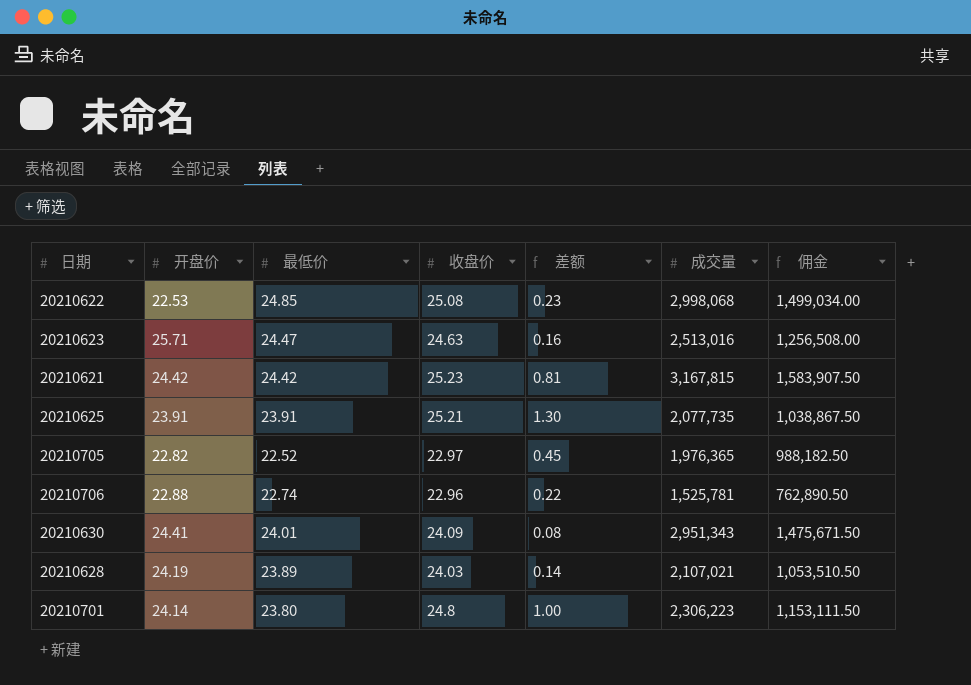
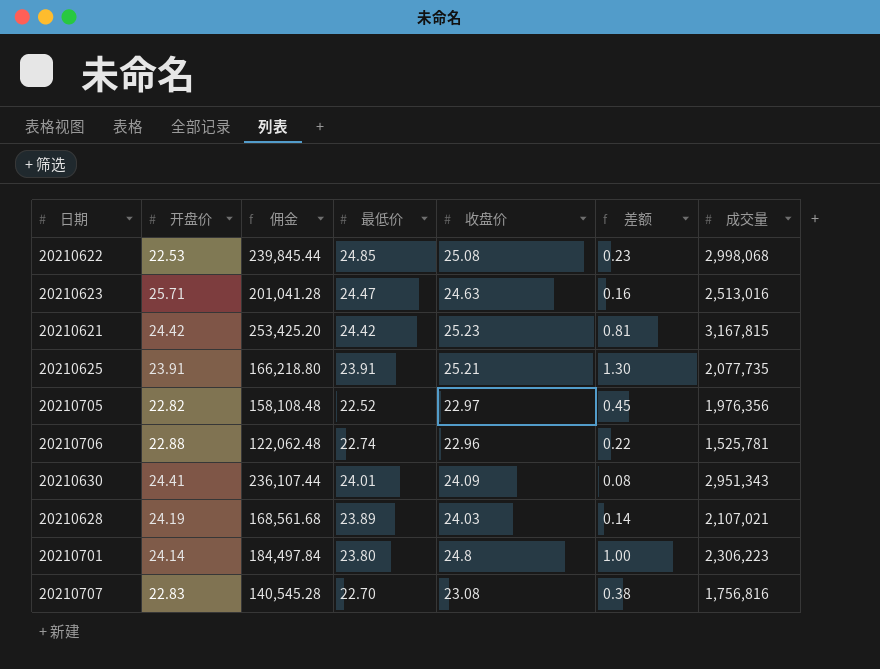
column 佣金 | formula: [成交量] * 0.5 -> [成交量] * 0.08
column 佣金 | position: 7 -> 3
20210705 | 成交量: 1,976,365 -> 1,976,356
row 20210707: none -> 22.83 | 140,545.28 | 22.70 | 23.08 | 0.38 | 1,756,816

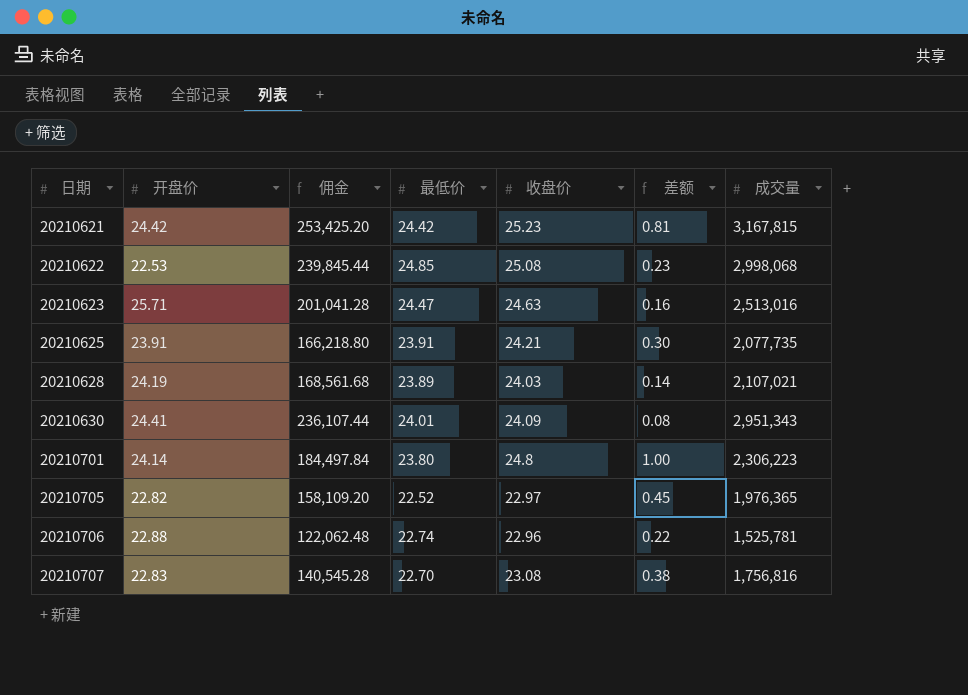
row order: none -> 日期 ascending
20210625 | 收盘价: 25.21 -> 24.21
20210625 | 差额: 1.30 -> 0.30
20210705 | 佣金: 158,108.48 -> 158,109.20
20210705 | 成交量: 1,976,356 -> 1,976,365

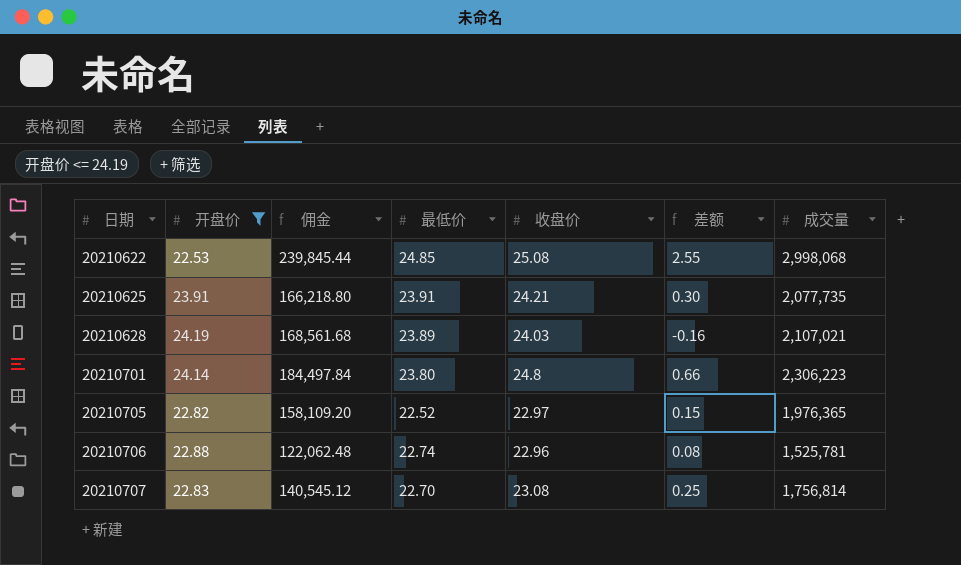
filter: none -> 开盘价 <= 24.19
column 差额 | formula: [收盘价] - [最低价] -> [收盘价] - [开盘价]
20210707 | 佣金: 140,545.28 -> 140,545.12
20210707 | 成交量: 1,756,816 -> 1,756,814

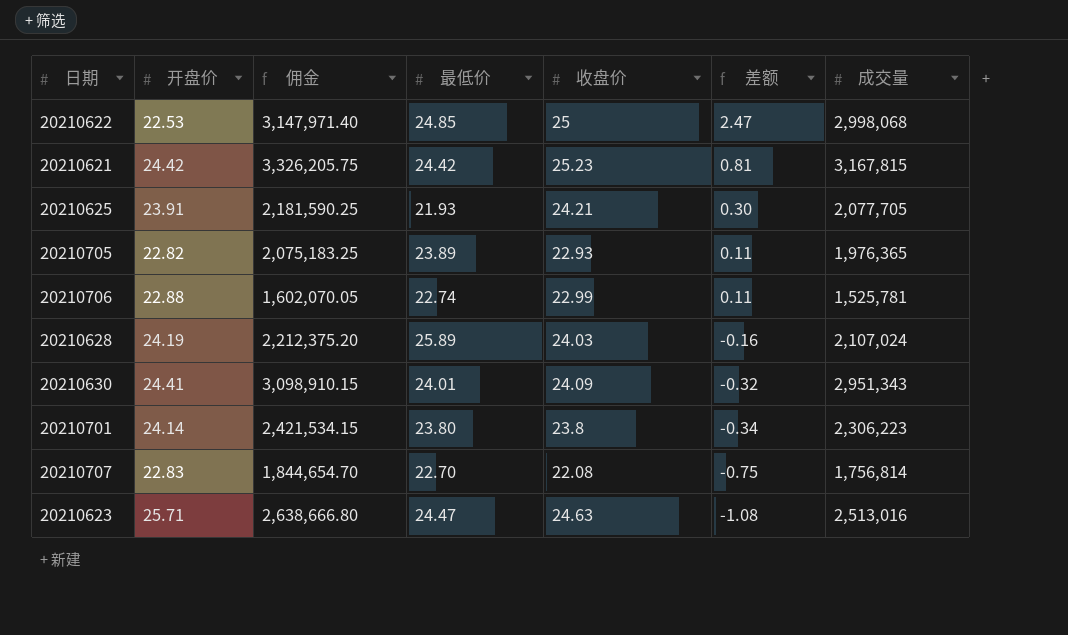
filter: 开盘价 <= 24.19 -> none
row order: 日期 ascending -> 差额 descending
column 佣金 | formula: [成交量] * 0.08 -> [成交量] * 1.05
20210622 | 收盘价: 25.08 -> 25
20210622 | 差额: 2.55 -> 2.47
20210625 | 最低价: 23.91 -> 21.93
20210625 | 成交量: 2,077,735 -> 2,077,705
20210705 | 最低价: 22.52 -> 23.89
20210705 | 收盘价: 22.97 -> 22.93
20210705 | 差额: 0.15 -> 0.11
20210706 | 收盘价: 22.96 -> 22.99
20210706 | 差额: 0.08 -> 0.11
20210628 | 最低价: 23.89 -> 25.89
20210628 | 成交量: 2,107,021 -> 2,107,024
20210701 | 收盘价: 24.8 -> 23.8
20210701 | 差额: 0.66 -> -0.34
20210707 | 收盘价: 23.08 -> 22.08
20210707 | 差额: 0.25 -> -0.75

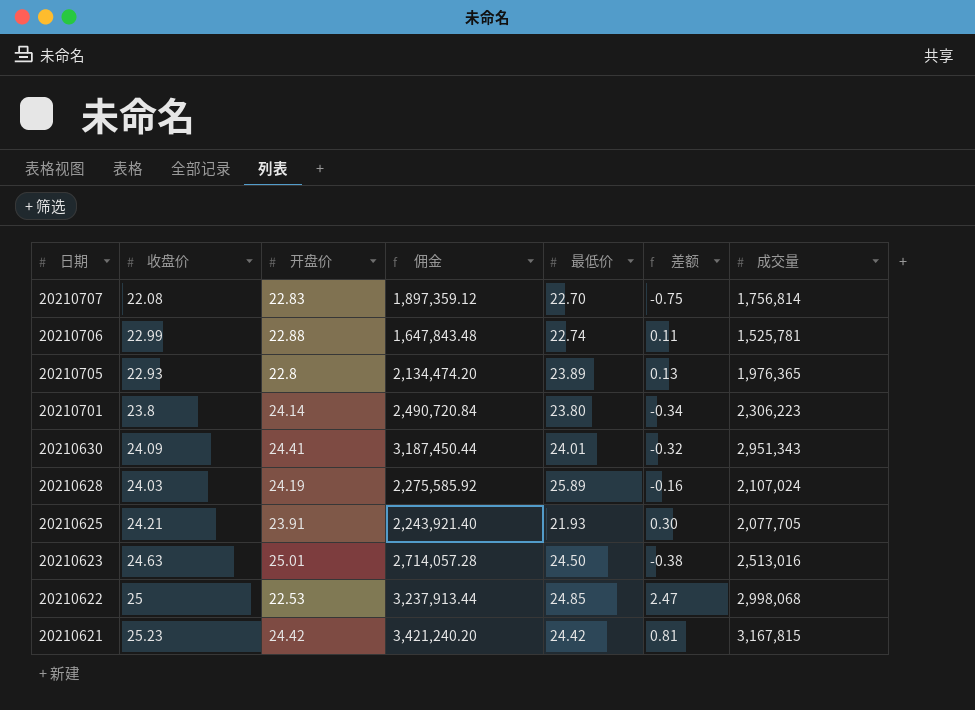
row order: 差额 descending -> 日期 descending
column 收盘价 | position: 5 -> 2
column 佣金 | formula: [成交量] * 1.05 -> [成交量] * 1.08
20210705 | 开盘价: 22.82 -> 22.8
20210705 | 差额: 0.11 -> 0.13
20210623 | 开盘价: 25.71 -> 25.01
20210623 | 最低价: 24.47 -> 24.50
20210623 | 差额: -1.08 -> -0.38

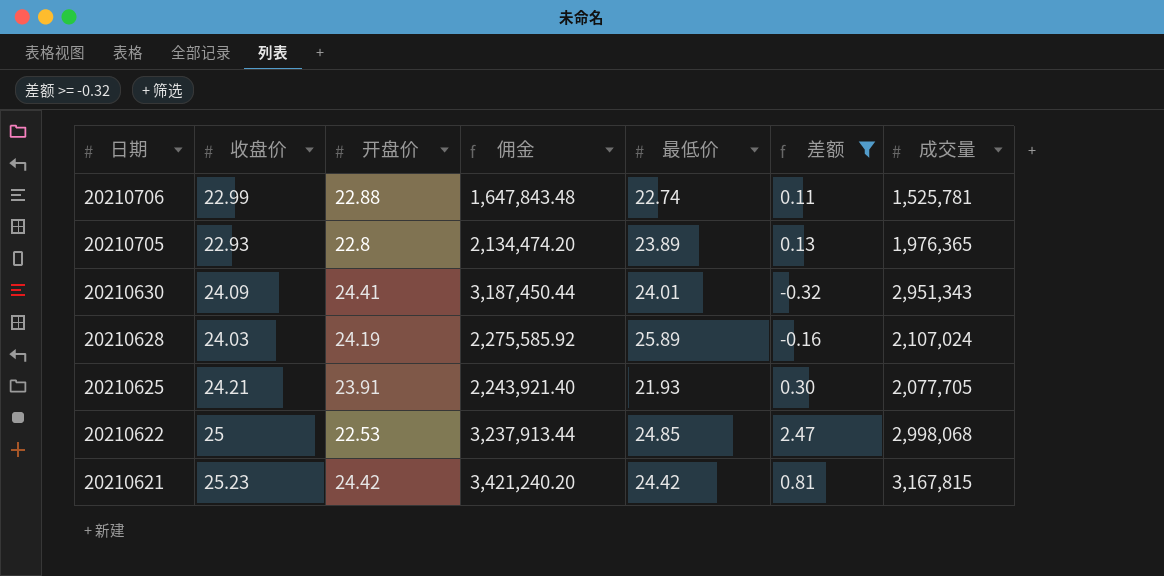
filter: none -> 差额 >= -0.32

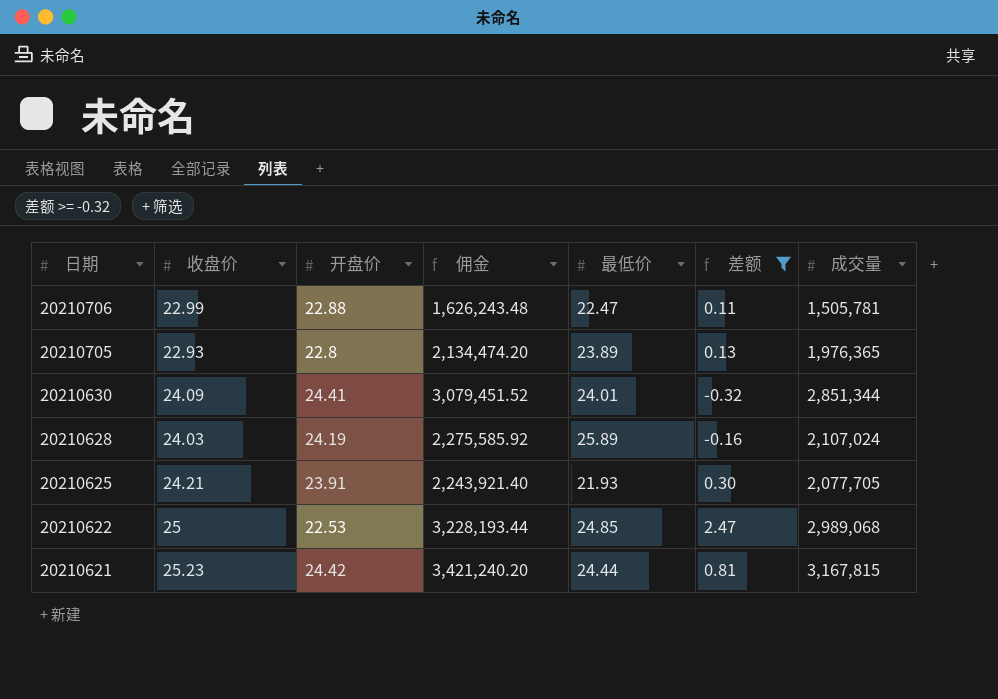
20210706 | 佣金: 1,647,843.48 -> 1,626,243.48
20210706 | 最低价: 22.74 -> 22.47
20210706 | 成交量: 1,525,781 -> 1,505,781
20210630 | 佣金: 3,187,450.44 -> 3,079,451.52
20210630 | 成交量: 2,951,343 -> 2,851,344
20210622 | 佣金: 3,237,913.44 -> 3,228,193.44
20210622 | 成交量: 2,998,068 -> 2,989,068
20210621 | 最低价: 24.42 -> 24.44

